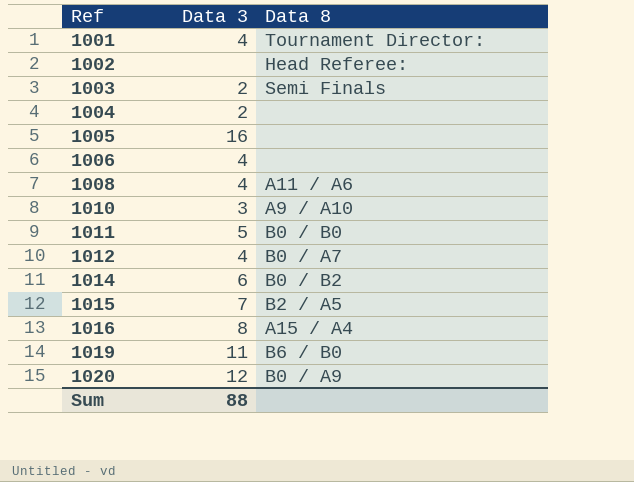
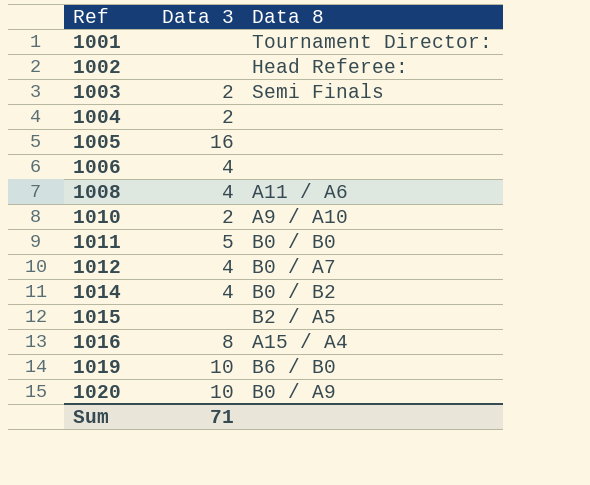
1001 | Data 3: 4 -> none
1010 | Data 3: 3 -> 2
1014 | Data 3: 6 -> 4
1015 | Data 3: 7 -> none
1019 | Data 3: 11 -> 10
1020 | Data 3: 12 -> 10
Sum | Data 3: 88 -> 71

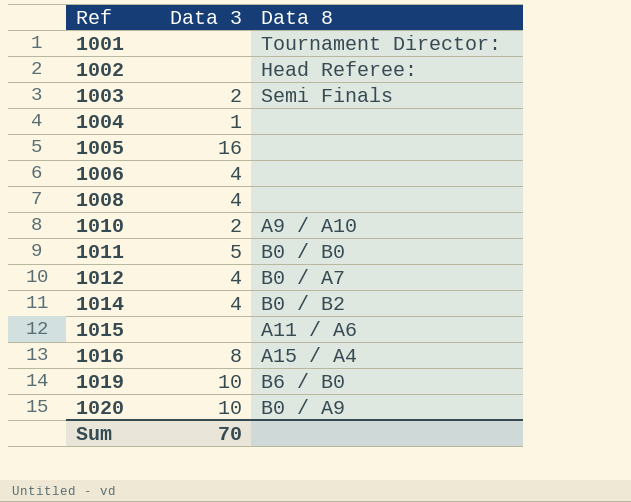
1004 | Data 3: 2 -> 1
1008 | Data 8: A11 / A6 -> none
1015 | Data 8: B2 / A5 -> A11 / A6
Sum | Data 3: 71 -> 70

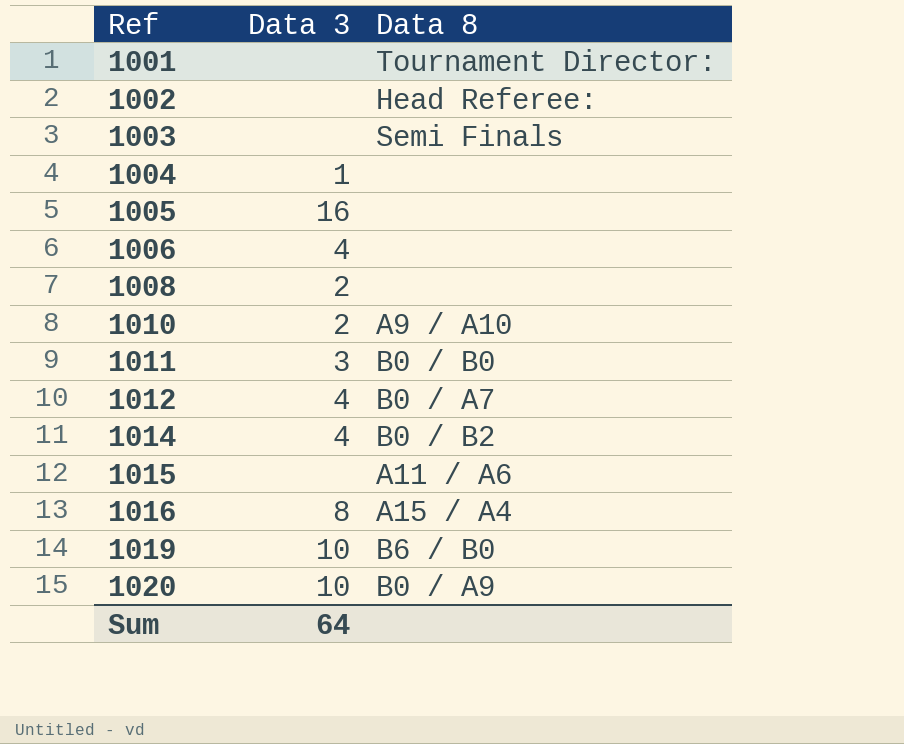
1003 | Data 3: 2 -> none
1008 | Data 3: 4 -> 2
1011 | Data 3: 5 -> 3
Sum | Data 3: 70 -> 64

